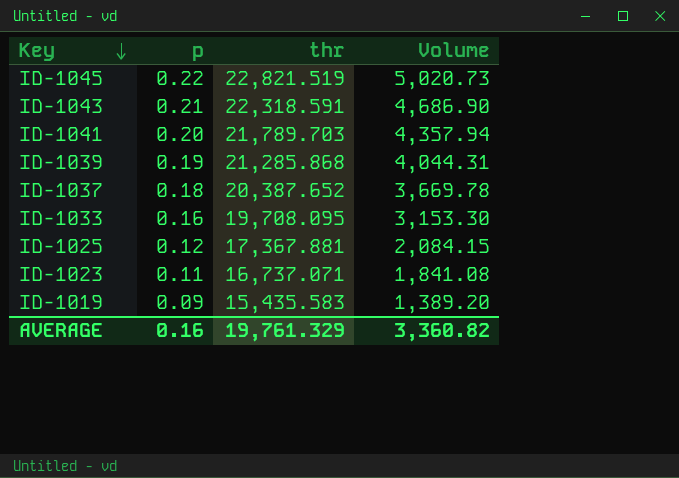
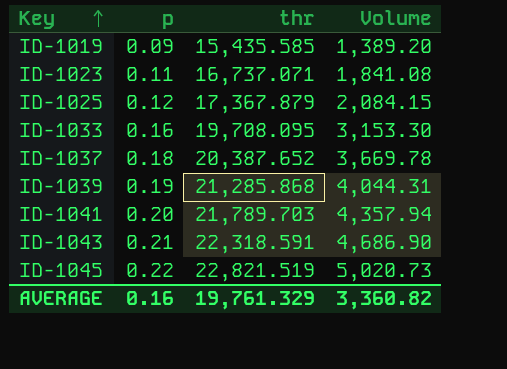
row order: Key descending -> Key ascending
ID-1019 | thr: 15,435.583 -> 15,435.585
ID-1025 | thr: 17,367.881 -> 17,367.879

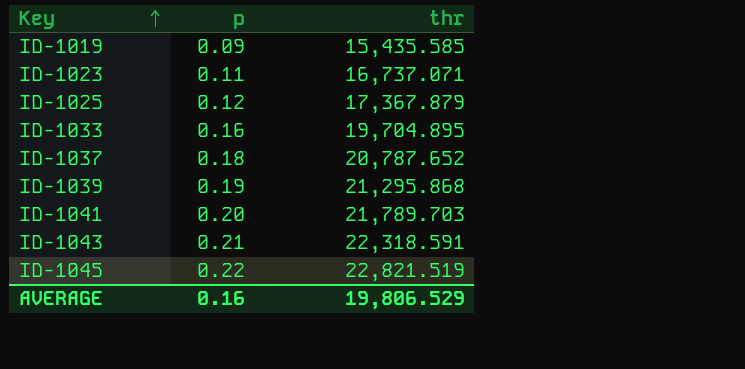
column Volume | formula: [p] * [thr] -> none
ID-1033 | thr: 19,708.095 -> 19,704.895
ID-1037 | thr: 20,387.652 -> 20,787.652
ID-1039 | thr: 21,285.868 -> 21,295.868
AVERAGE | thr: 19,761.329 -> 19,806.529

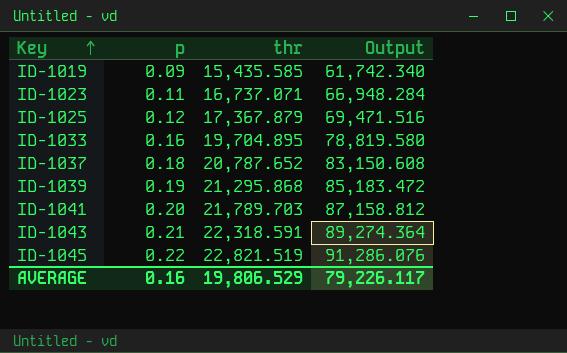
column Output | formula: none -> [thr] * 4

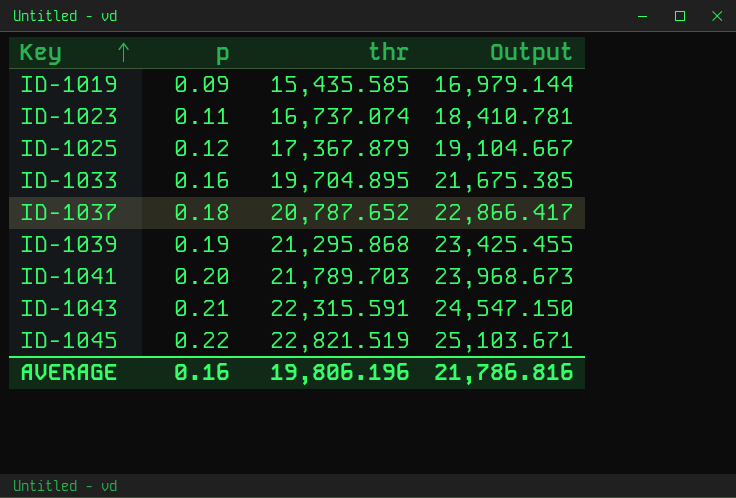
column Output | formula: [thr] * 4 -> [thr] * 1.1
ID-1023 | thr: 16,737.071 -> 16,737.074
ID-1043 | thr: 22,318.591 -> 22,315.591
AVERAGE | thr: 19,806.529 -> 19,806.196
AVERAGE | Output: 79,226.117 -> 21,786.816

